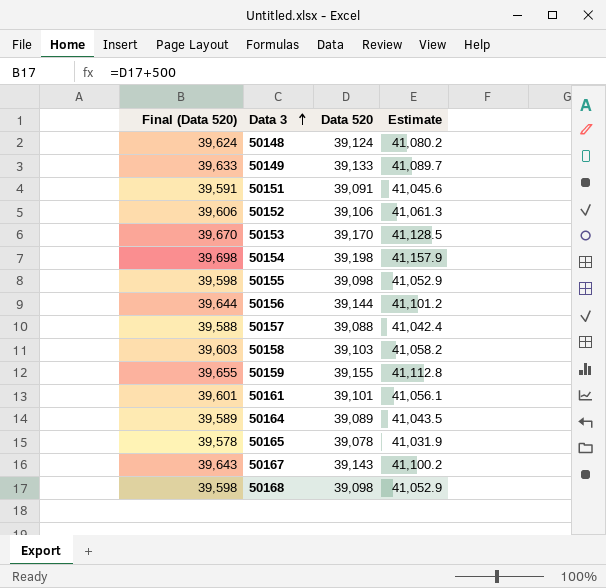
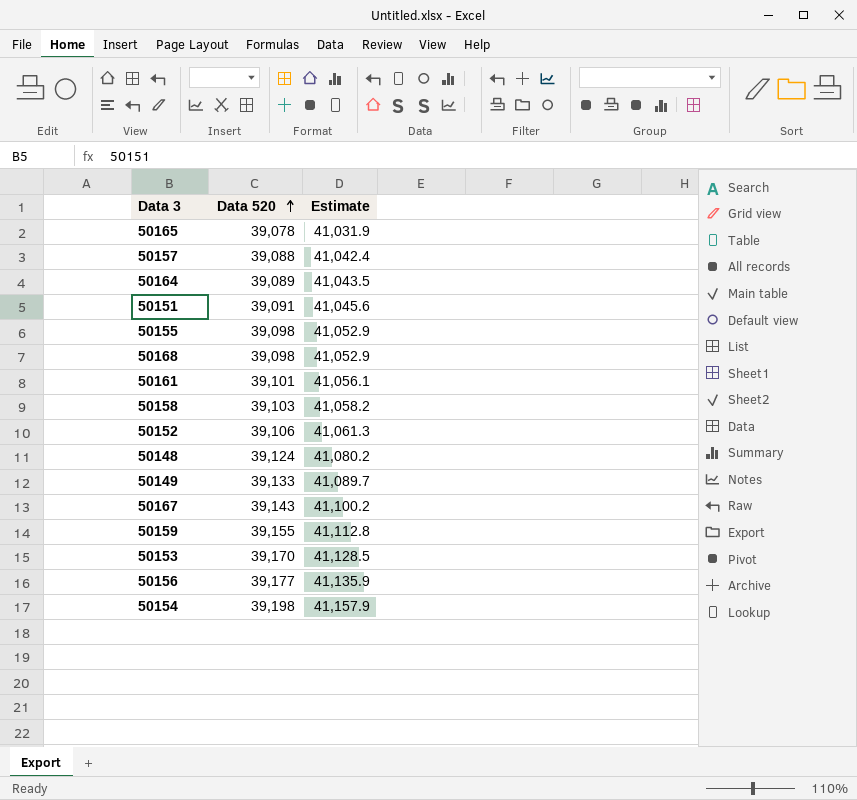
row order: Data 3 ascending -> Data 520 ascending
column Final (Data 520) | formula: [Data 520] + 500 -> none
50156 | Data 520: 39,144 -> 39,177
50156 | Estimate: 41,101.2 -> 41,135.9

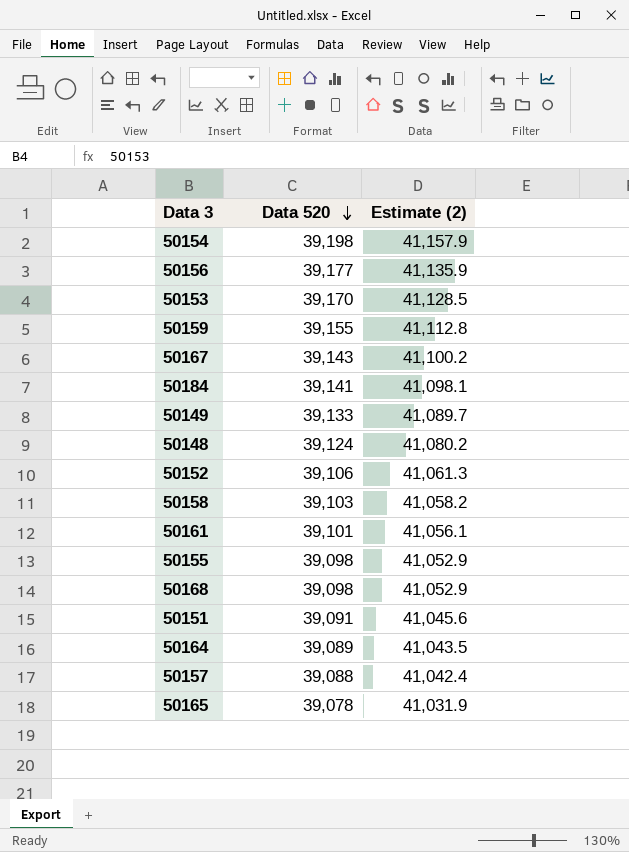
row order: Data 520 ascending -> Data 520 descending
column name: Estimate -> Estimate (2)
row 50184: none -> 39,141 | 41,098.1

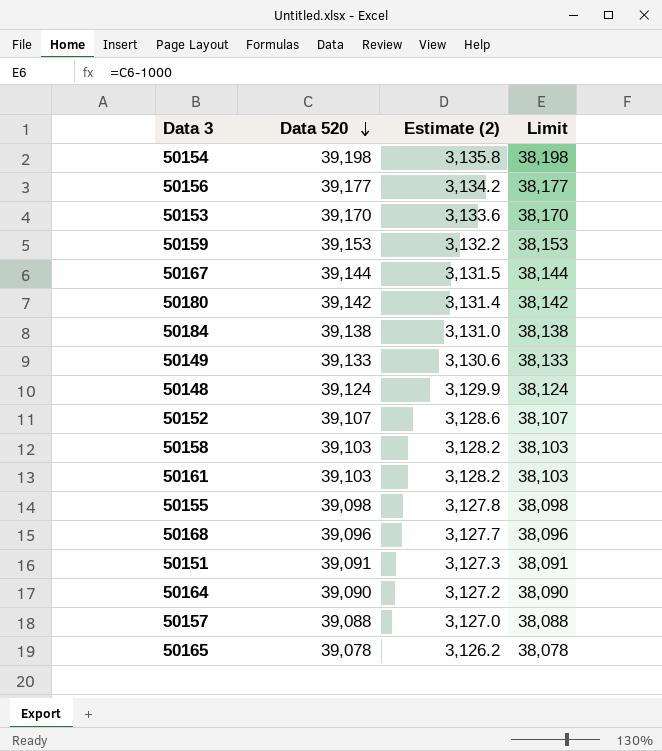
column Estimate (2) | formula: [Data 520] * 1.05 -> [Data 520] * 0.08
column Limit | formula: none -> [Data 520] - 1000
50159 | Data 520: 39,155 -> 39,153
50167 | Data 520: 39,143 -> 39,144
row 50180: none -> 39,142 | 3,131.4 | 38,142
50184 | Data 520: 39,141 -> 39,138
50152 | Data 520: 39,106 -> 39,107
50161 | Data 520: 39,101 -> 39,103
50168 | Data 520: 39,098 -> 39,096
50164 | Data 520: 39,089 -> 39,090

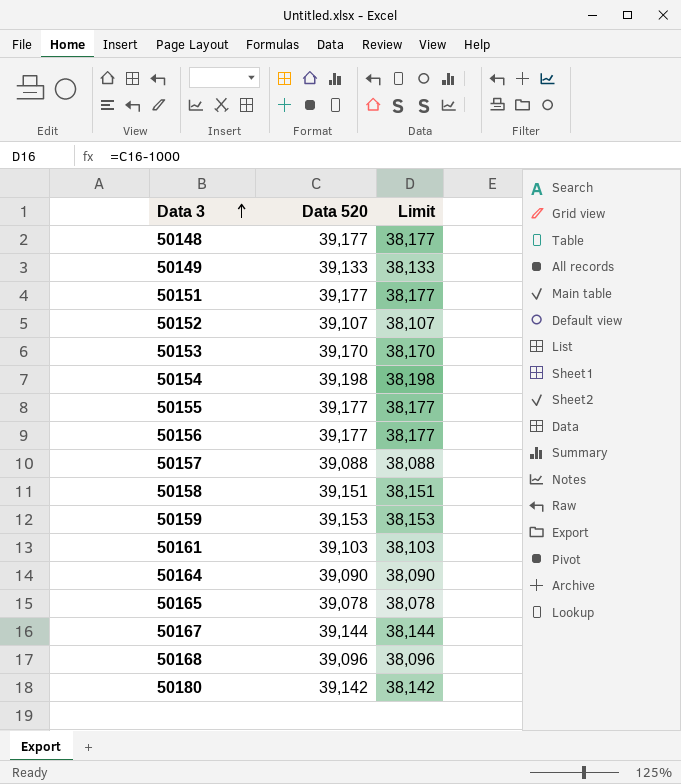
row order: Data 520 descending -> Data 3 ascending
column Estimate (2) | formula: [Data 520] * 0.08 -> none
row 50184: 39,138 | 3,131.0 | 38,138 -> none
50148 | Data 520: 39,124 -> 39,177
50148 | Limit: 38,124 -> 38,177
50151 | Data 520: 39,091 -> 39,177
50151 | Limit: 38,091 -> 38,177
50155 | Data 520: 39,098 -> 39,177
50155 | Limit: 38,098 -> 38,177
50158 | Data 520: 39,103 -> 39,151
50158 | Limit: 38,103 -> 38,151

